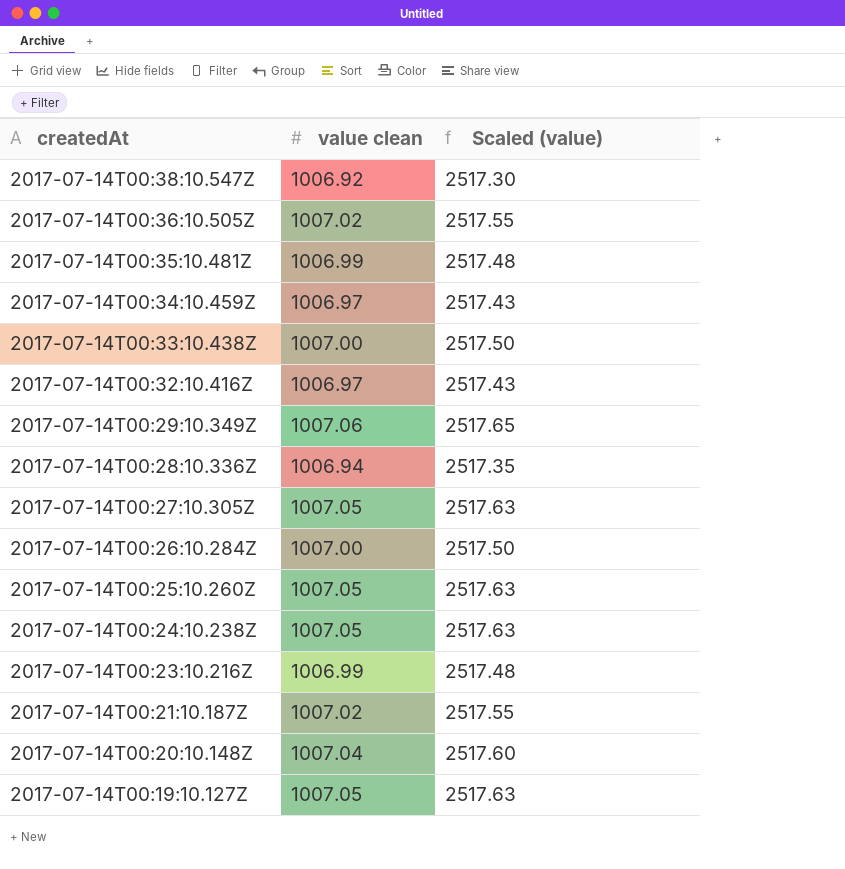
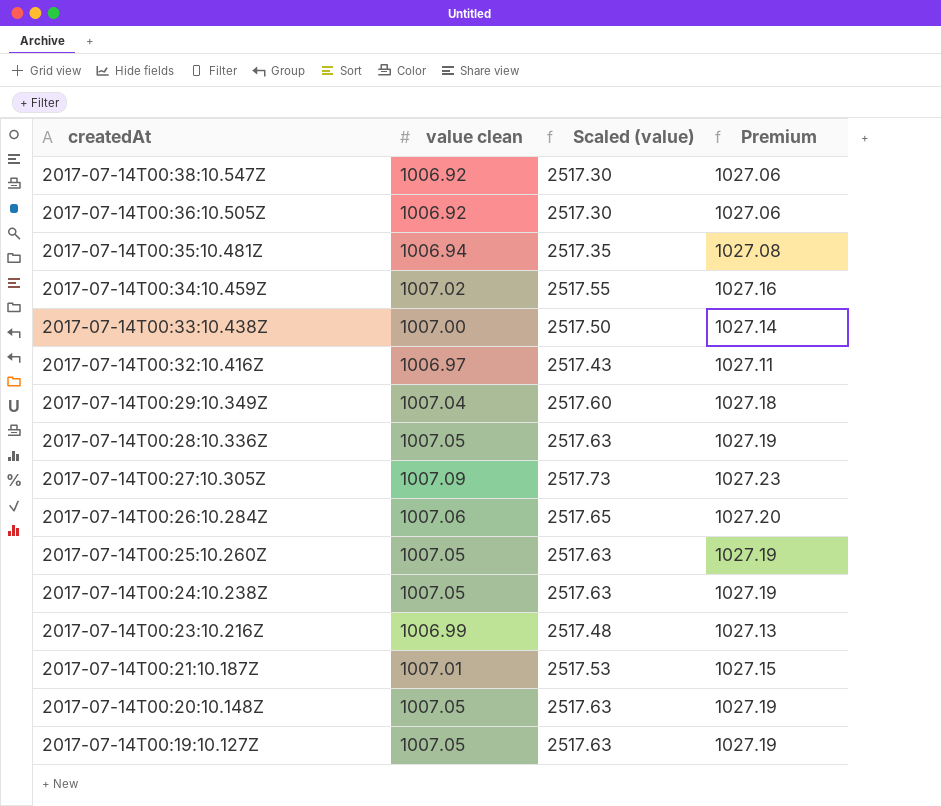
column Premium | formula: none -> [value clean] * 1.02
2017-07-14T00:36:10.505Z | value clean: 1007.02 -> 1006.92
2017-07-14T00:36:10.505Z | Scaled (value): 2517.55 -> 2517.30
2017-07-14T00:35:10.481Z | value clean: 1006.99 -> 1006.94
2017-07-14T00:35:10.481Z | Scaled (value): 2517.48 -> 2517.35
2017-07-14T00:34:10.459Z | value clean: 1006.97 -> 1007.02
2017-07-14T00:34:10.459Z | Scaled (value): 2517.43 -> 2517.55
2017-07-14T00:29:10.349Z | value clean: 1007.06 -> 1007.04
2017-07-14T00:29:10.349Z | Scaled (value): 2517.65 -> 2517.60
2017-07-14T00:28:10.336Z | value clean: 1006.94 -> 1007.05
2017-07-14T00:28:10.336Z | Scaled (value): 2517.35 -> 2517.63
2017-07-14T00:27:10.305Z | value clean: 1007.05 -> 1007.09
2017-07-14T00:27:10.305Z | Scaled (value): 2517.63 -> 2517.73
2017-07-14T00:26:10.284Z | value clean: 1007.00 -> 1007.06
2017-07-14T00:26:10.284Z | Scaled (value): 2517.50 -> 2517.65
2017-07-14T00:21:10.187Z | value clean: 1007.02 -> 1007.01
2017-07-14T00:21:10.187Z | Scaled (value): 2517.55 -> 2517.53
2017-07-14T00:20:10.148Z | value clean: 1007.04 -> 1007.05
2017-07-14T00:20:10.148Z | Scaled (value): 2517.60 -> 2517.63

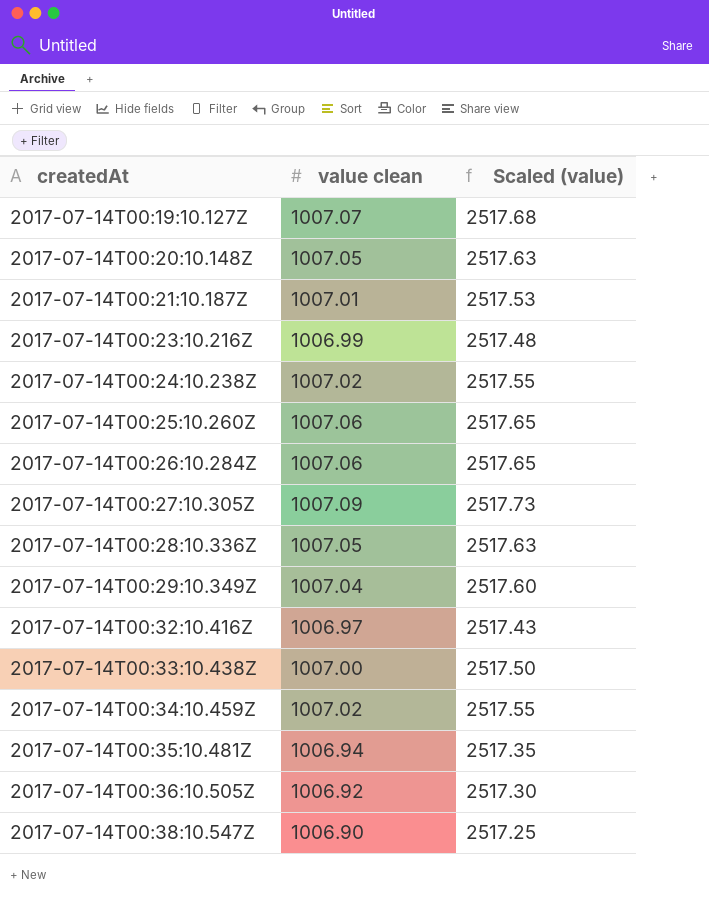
row order: createdAt descending -> createdAt ascending
column Premium | formula: [value clean] * 1.02 -> none
2017-07-14T00:19:10.127Z | value clean: 1007.05 -> 1007.07
2017-07-14T00:19:10.127Z | Scaled (value): 2517.63 -> 2517.68
2017-07-14T00:24:10.238Z | value clean: 1007.05 -> 1007.02
2017-07-14T00:24:10.238Z | Scaled (value): 2517.63 -> 2517.55
2017-07-14T00:25:10.260Z | value clean: 1007.05 -> 1007.06
2017-07-14T00:25:10.260Z | Scaled (value): 2517.63 -> 2517.65
2017-07-14T00:38:10.547Z | value clean: 1006.92 -> 1006.90
2017-07-14T00:38:10.547Z | Scaled (value): 2517.30 -> 2517.25

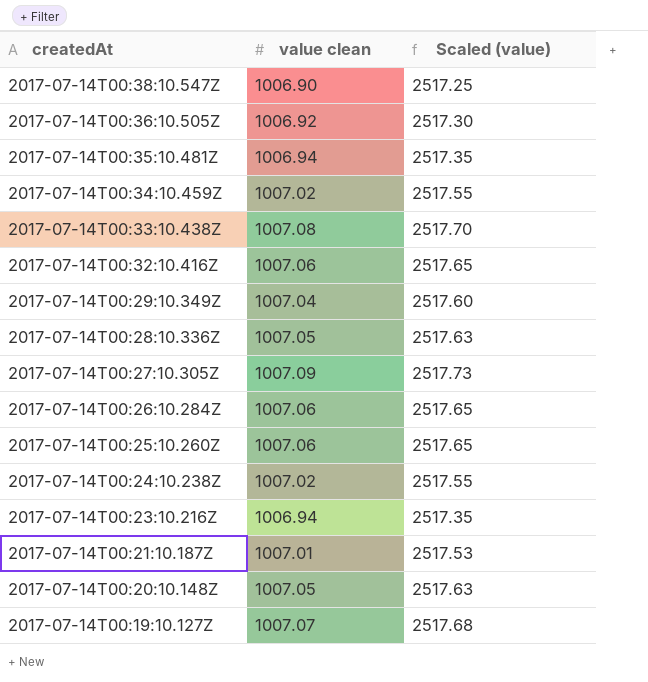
row order: createdAt ascending -> createdAt descending
2017-07-14T00:33:10.438Z | value clean: 1007.00 -> 1007.08
2017-07-14T00:33:10.438Z | Scaled (value): 2517.50 -> 2517.70
2017-07-14T00:32:10.416Z | value clean: 1006.97 -> 1007.06
2017-07-14T00:32:10.416Z | Scaled (value): 2517.43 -> 2517.65
2017-07-14T00:23:10.216Z | value clean: 1006.99 -> 1006.94
2017-07-14T00:23:10.216Z | Scaled (value): 2517.48 -> 2517.35

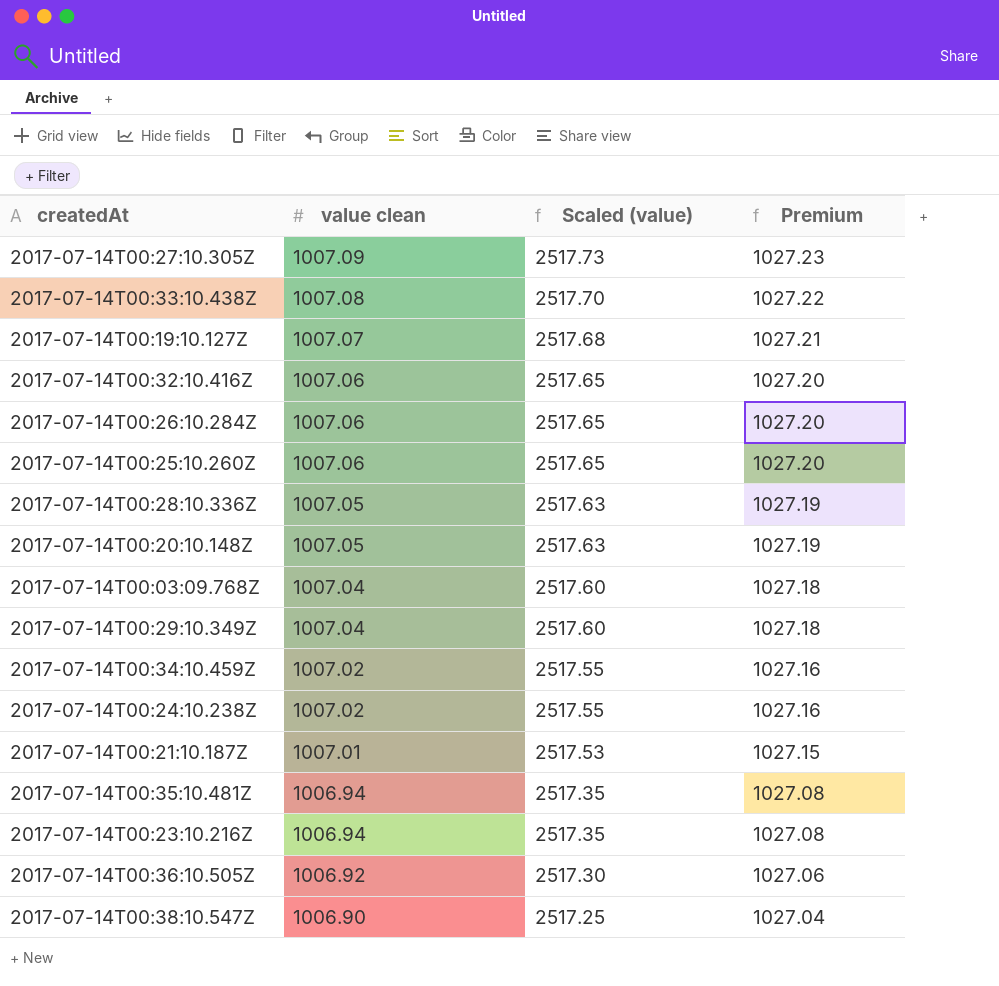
row order: createdAt descending -> value clean descending
column Premium | formula: none -> [value clean] * 1.02
row 2017-07-14T00:03:09.768Z: none -> 1007.04 | 2517.60 | 1027.18

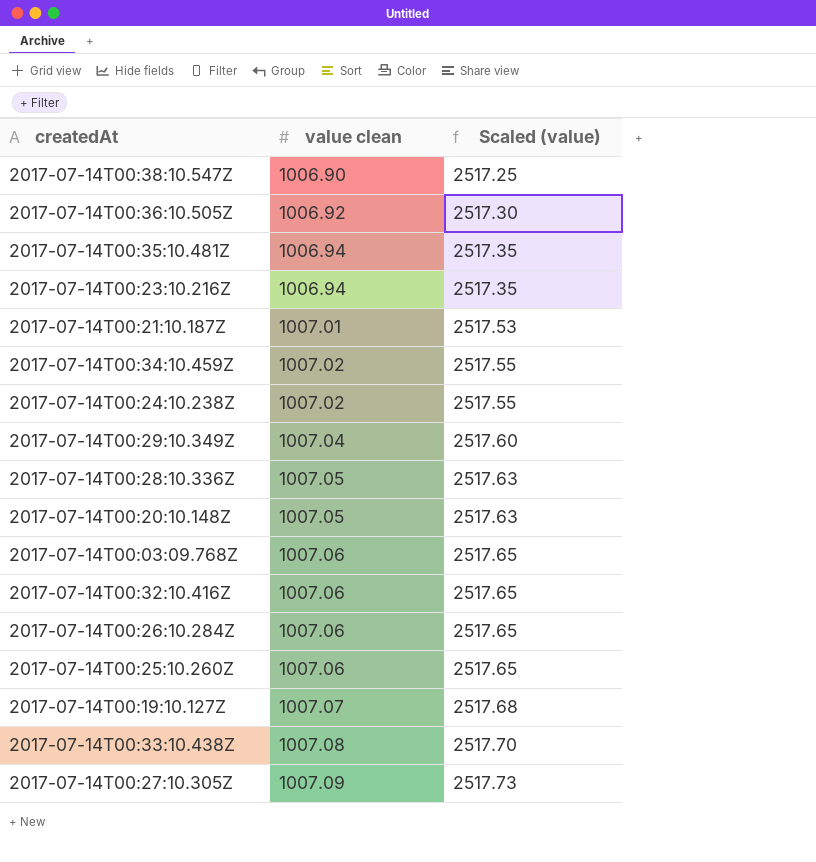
row order: value clean descending -> value clean ascending
column Premium | formula: [value clean] * 1.02 -> none
2017-07-14T00:03:09.768Z | value clean: 1007.04 -> 1007.06
2017-07-14T00:03:09.768Z | Scaled (value): 2517.60 -> 2517.65

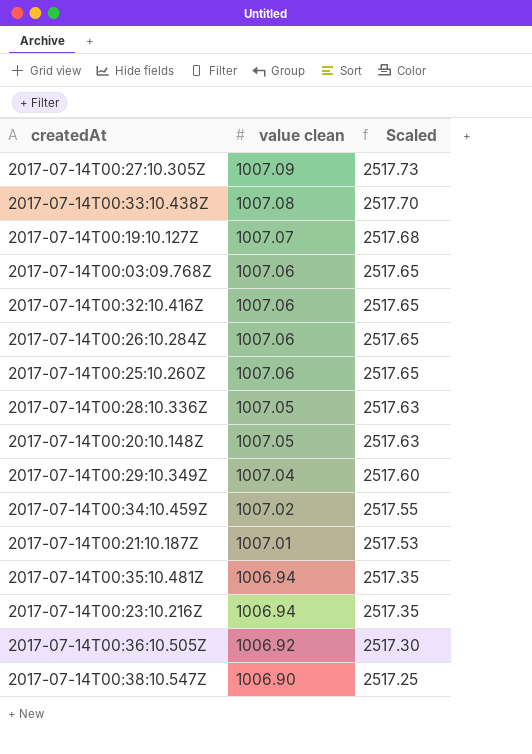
row order: value clean ascending -> value clean descending
column name: Scaled (value) -> Scaled
row 2017-07-14T00:24:10.238Z: 1007.02 | 2517.55 -> none

